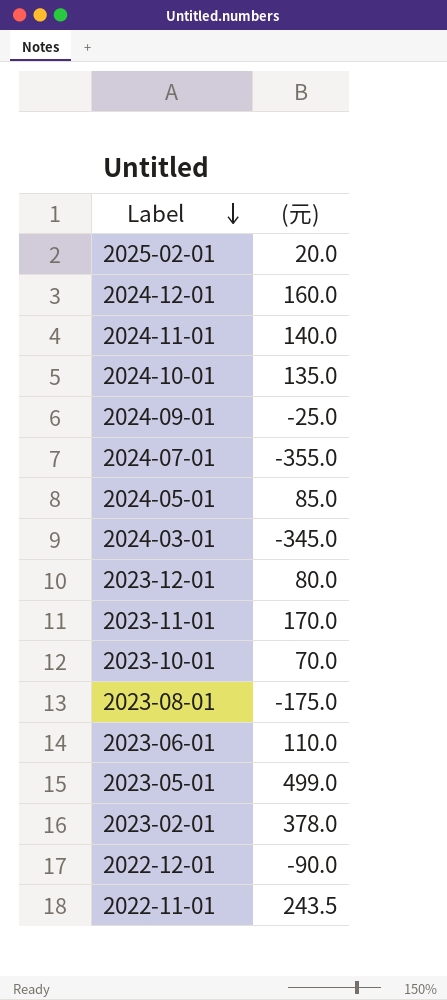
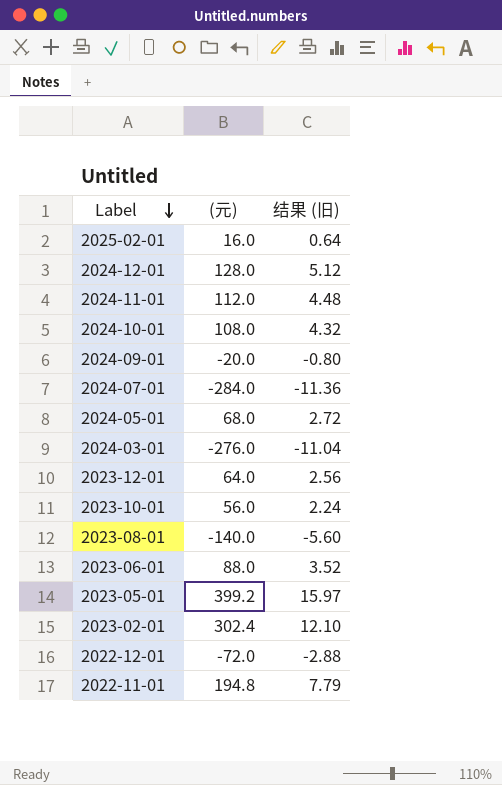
column 结果 (旧) | formula: none -> [(元)] * 0.04
row 2023-11-01: 170.0 -> none
2025-02-01 | (元): 20.0 -> 16.0
2024-12-01 | (元): 160.0 -> 128.0
2024-11-01 | (元): 140.0 -> 112.0
2024-10-01 | (元): 135.0 -> 108.0
2024-09-01 | (元): -25.0 -> -20.0
2024-07-01 | (元): -355.0 -> -284.0
2024-05-01 | (元): 85.0 -> 68.0
2024-03-01 | (元): -345.0 -> -276.0
2023-12-01 | (元): 80.0 -> 64.0
2023-10-01 | (元): 70.0 -> 56.0
2023-08-01 | (元): -175.0 -> -140.0
2023-06-01 | (元): 110.0 -> 88.0
2023-05-01 | (元): 499.0 -> 399.2
2023-02-01 | (元): 378.0 -> 302.4
2022-12-01 | (元): -90.0 -> -72.0
2022-11-01 | (元): 243.5 -> 194.8

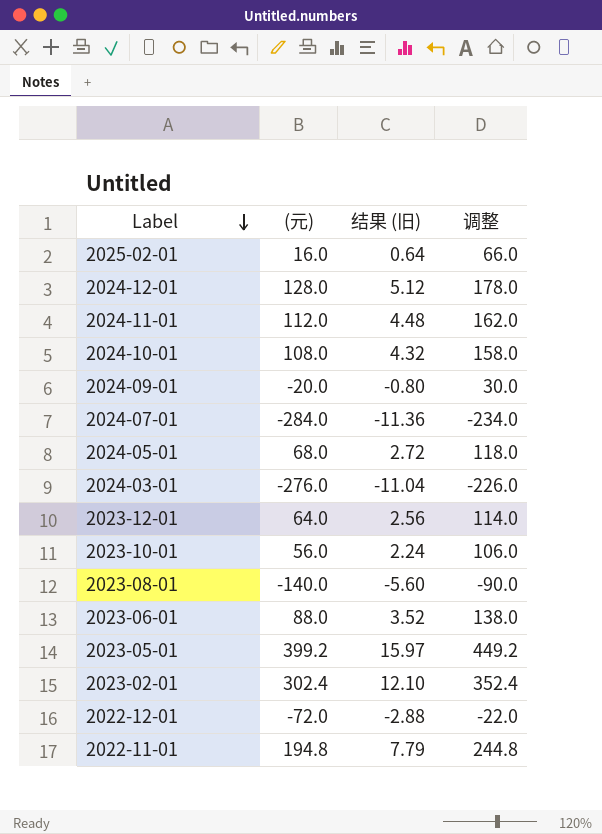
column 调整 | formula: none -> [(元)] + 50

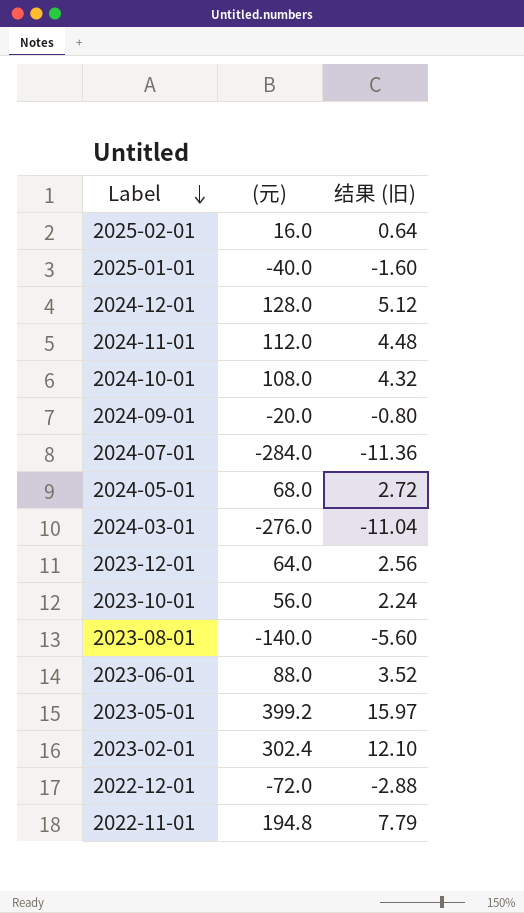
column 调整 | formula: [(元)] + 50 -> none
row 2025-01-01: none -> -40.0 | -1.60

